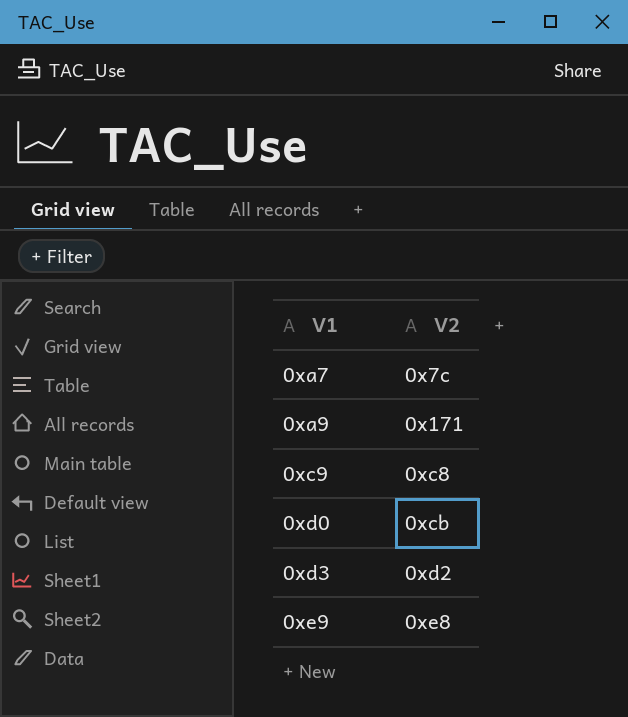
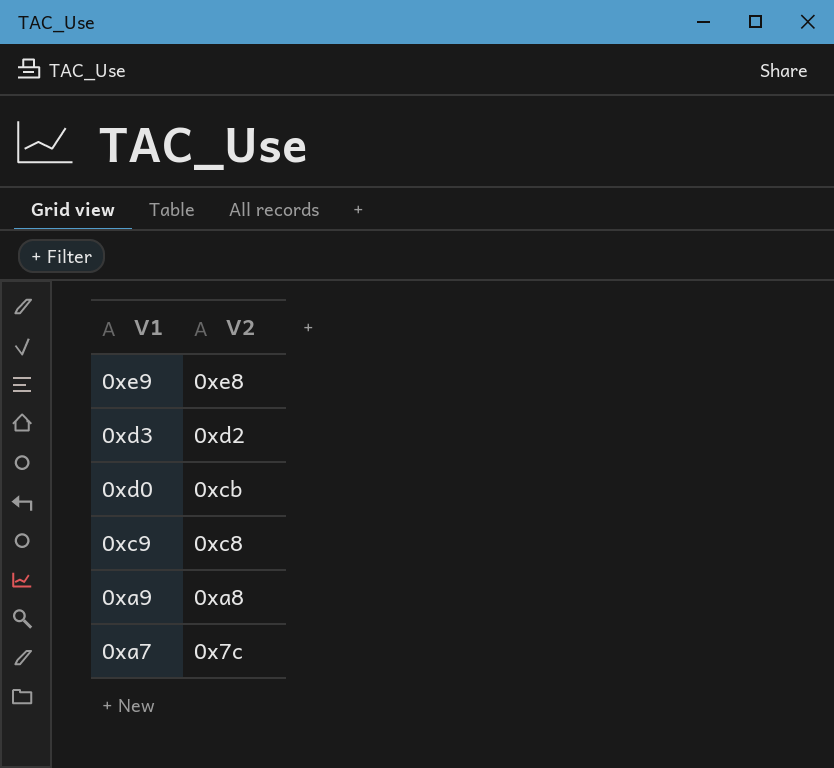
row order: V1 ascending -> V1 descending
0xa9 | V2: 0x171 -> 0xa8

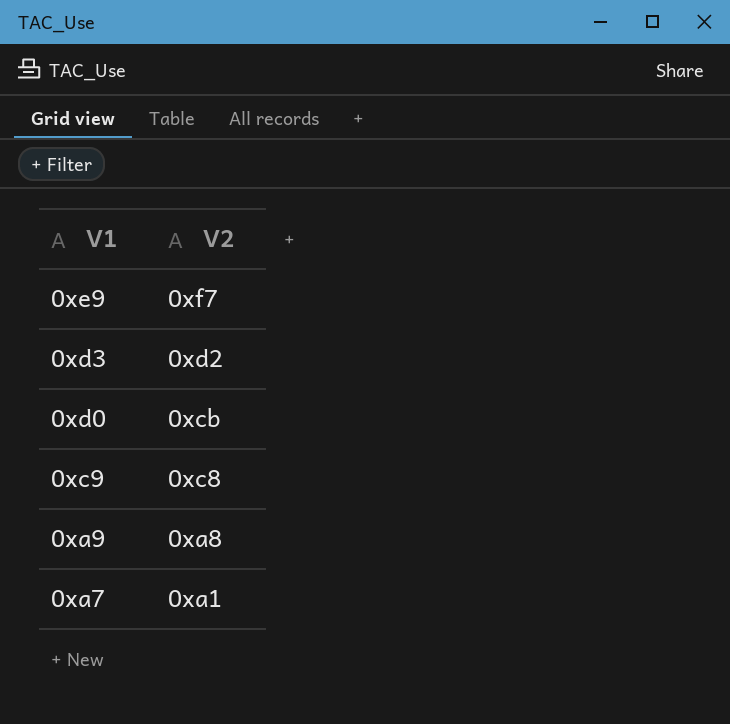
0xe9 | V2: 0xe8 -> 0xf7
0xa7 | V2: 0x7c -> 0xa1

